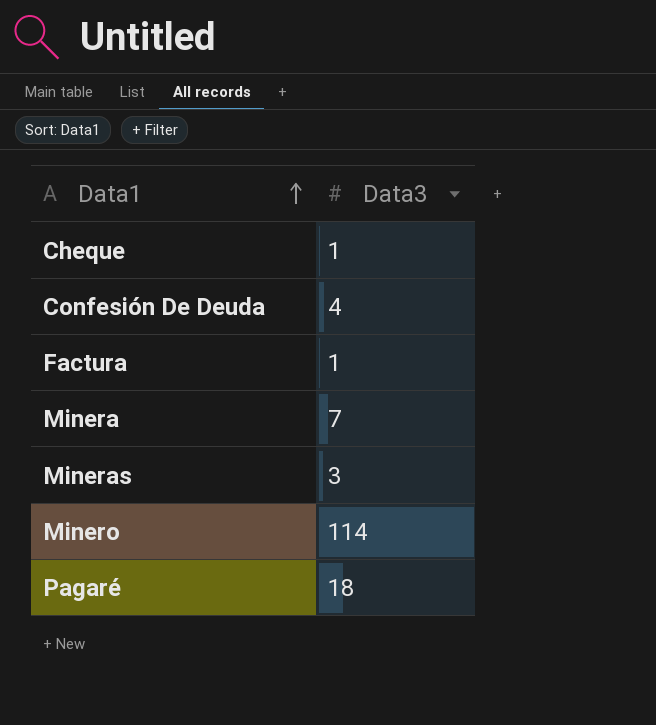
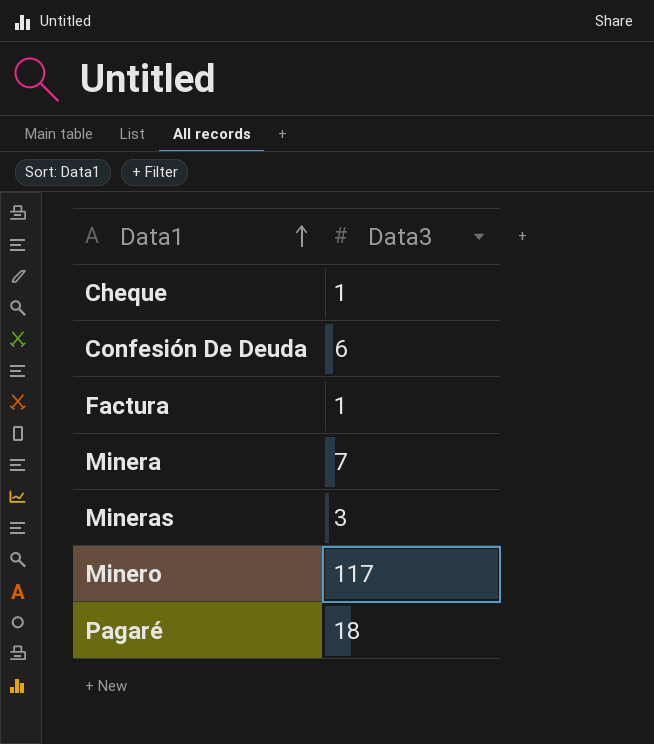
Confesión De Deuda | Data3: 4 -> 6
Minero | Data3: 114 -> 117

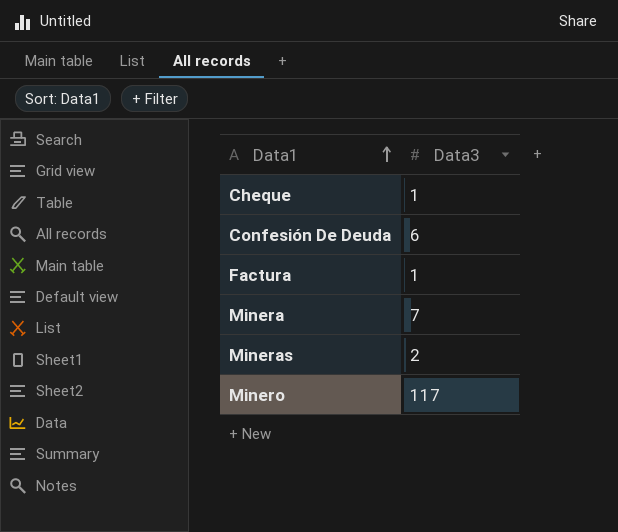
row Pagaré: 18 -> none
Mineras | Data3: 3 -> 2

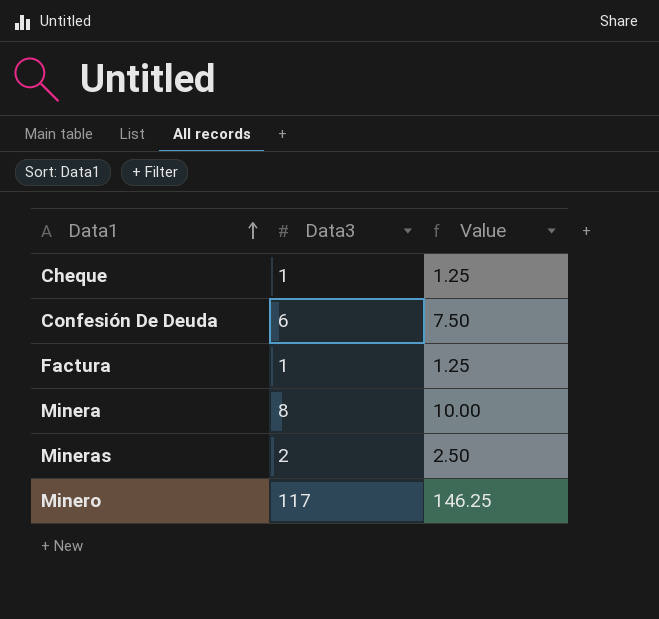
column Value | formula: none -> [Data3] * 1.25
Minera | Data3: 7 -> 8

